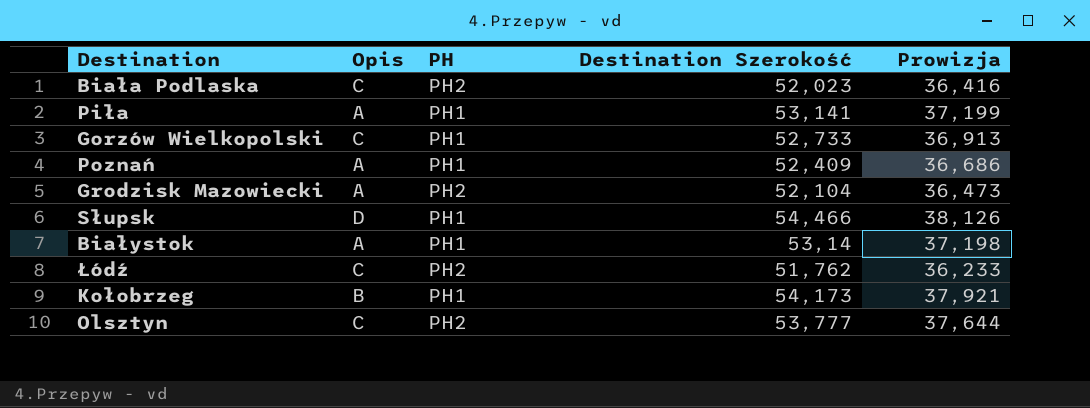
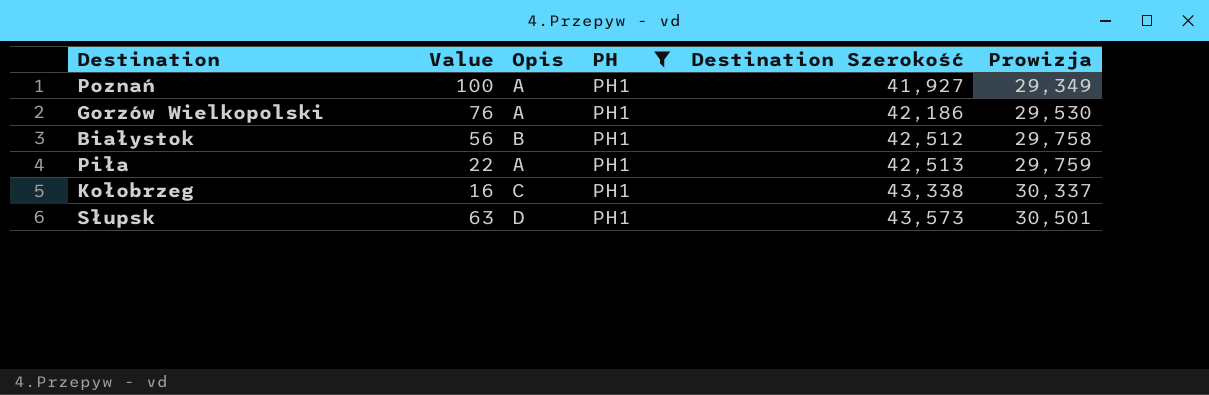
filter: none -> PH = PH1
row order: none -> Destination Szerokość ascending
column Value | position: none -> 2
Poznań | Destination Szerokość: 52,409 -> 41,927
Poznań | Prowizja: 36,686 -> 29,349
Gorzów Wielkopolski | Opis: C -> A
Gorzów Wielkopolski | Destination Szerokość: 52,733 -> 42,186
Gorzów Wielkopolski | Prowizja: 36,913 -> 29,530
Białystok | Opis: A -> B
Białystok | Destination Szerokość: 53,14 -> 42,512
Białystok | Prowizja: 37,198 -> 29,758
Piła | Destination Szerokość: 53,141 -> 42,513
Piła | Prowizja: 37,199 -> 29,759
Kołobrzeg | Opis: B -> C
Kołobrzeg | Destination Szerokość: 54,173 -> 43,338
Kołobrzeg | Prowizja: 37,921 -> 30,337
Słupsk | Destination Szerokość: 54,466 -> 43,573
Słupsk | Prowizja: 38,126 -> 30,501

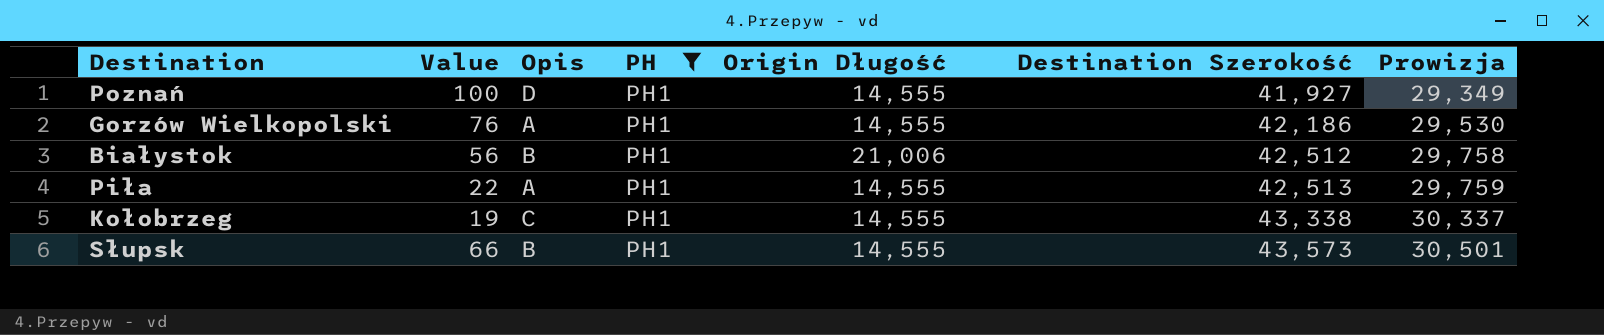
column Origin Długość | position: none -> 5
Poznań | Opis: A -> D
Kołobrzeg | Value: 16 -> 19
Słupsk | Value: 63 -> 66
Słupsk | Opis: D -> B

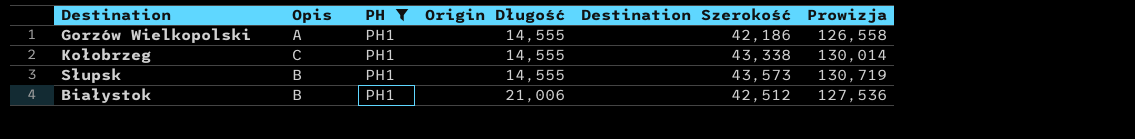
row order: Destination Szerokość ascending -> Origin Długość ascending
column Value | position: 2 -> none
column Prowizja | formula: [Destination Szerokość] * 0,7 -> [Destination Szerokość] * 3
row Poznań: 100 | D | PH1 | 14,555 | 41,927 | 29,349 -> none
row Piła: 22 | A | PH1 | 14,555 | 42,513 | 29,759 -> none

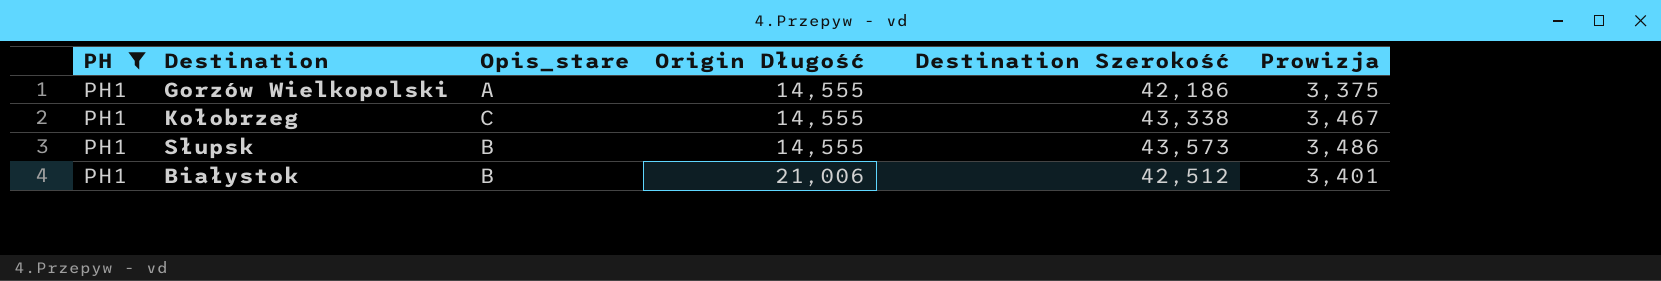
column PH | position: 3 -> 1
column name: Opis -> Opis_stare
column Prowizja | formula: [Destination Szerokość] * 3 -> [Destination Szerokość] * 0,08

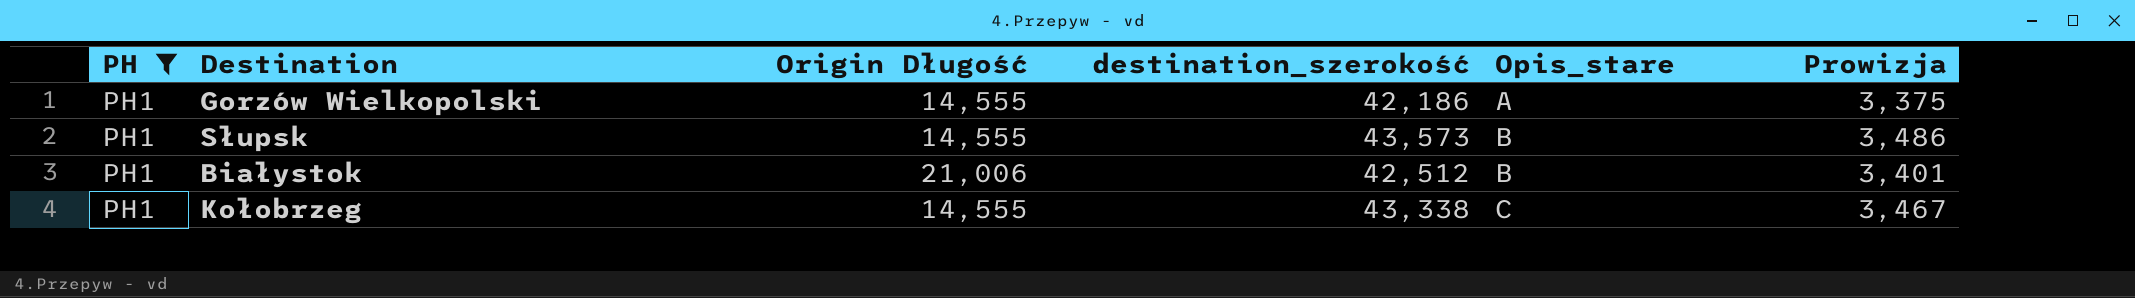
row order: Origin Długość ascending -> Opis_stare ascending
column name: Destination Szerokość -> destination_szerokość
column Opis_stare | position: 3 -> 5

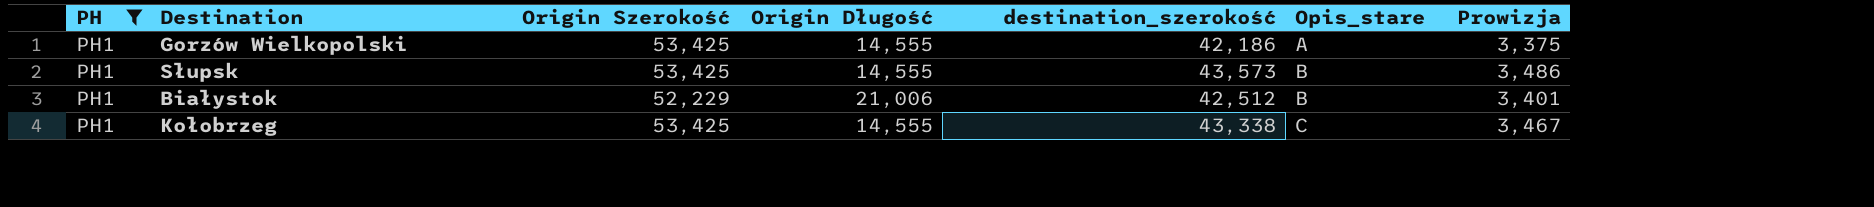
column Origin Szerokość | position: none -> 3

